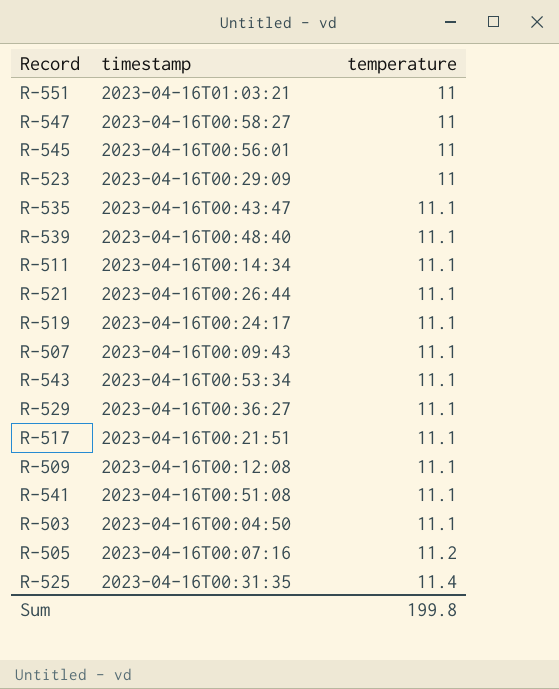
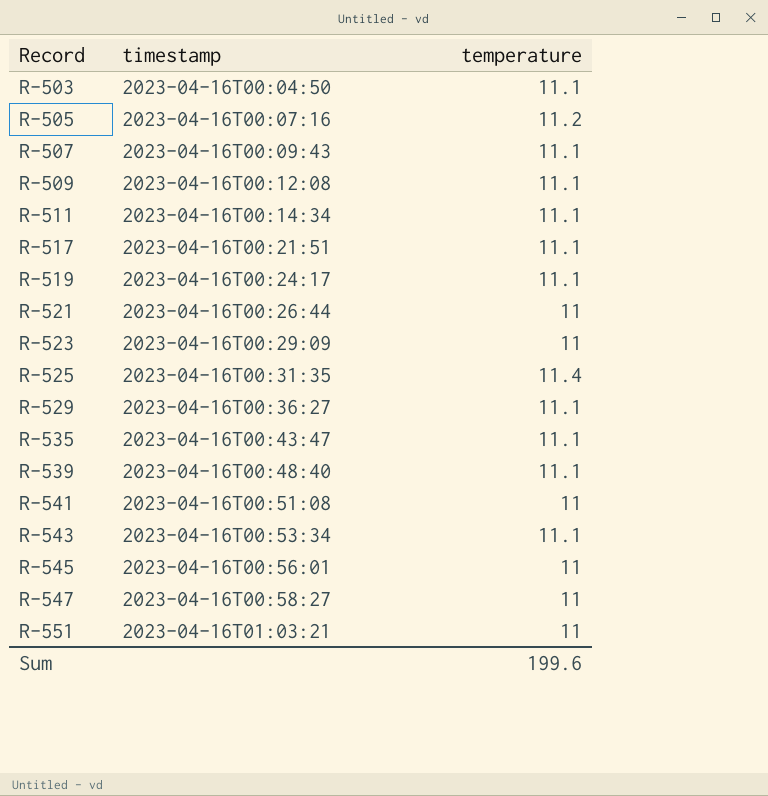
row order: temperature ascending -> Record ascending
R-521 | temperature: 11.1 -> 11
R-541 | temperature: 11.1 -> 11
Sum | temperature: 199.8 -> 199.6

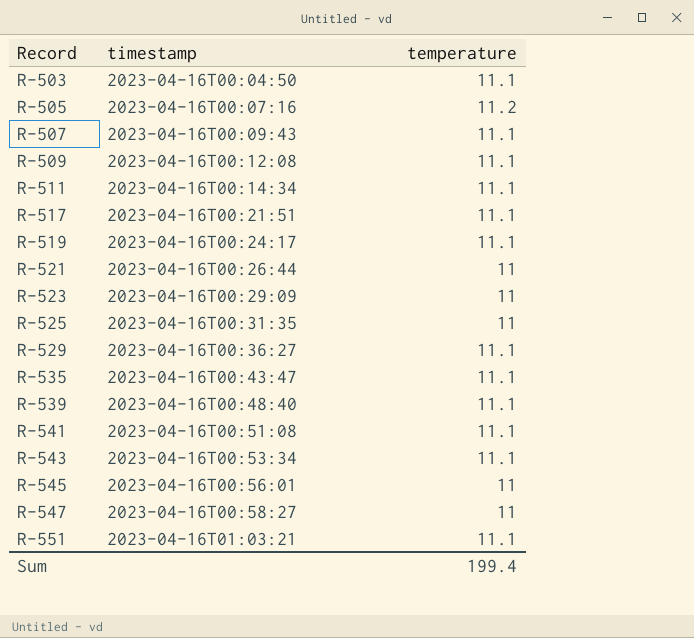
R-525 | temperature: 11.4 -> 11
R-541 | temperature: 11 -> 11.1
R-551 | temperature: 11 -> 11.1
Sum | temperature: 199.6 -> 199.4

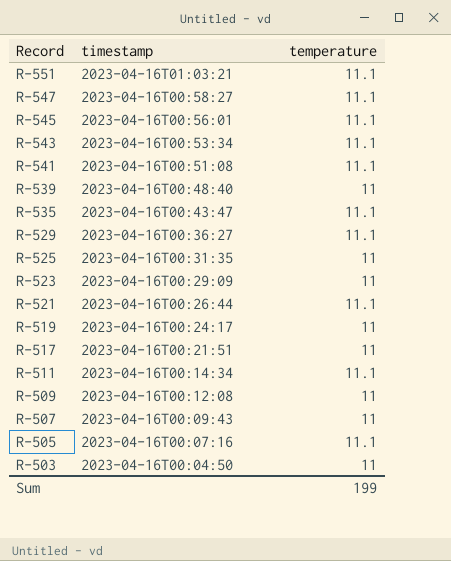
row order: Record ascending -> Record descending
R-547 | temperature: 11 -> 11.1
R-545 | temperature: 11 -> 11.1
R-539 | temperature: 11.1 -> 11
R-521 | temperature: 11 -> 11.1
R-519 | temperature: 11.1 -> 11
R-517 | temperature: 11.1 -> 11
R-509 | temperature: 11.1 -> 11
R-507 | temperature: 11.1 -> 11
R-505 | temperature: 11.2 -> 11.1
R-503 | temperature: 11.1 -> 11
Sum | temperature: 199.4 -> 199

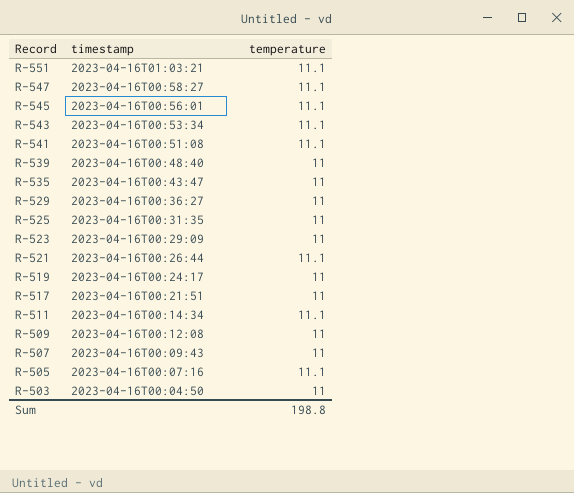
R-535 | temperature: 11.1 -> 11
R-529 | temperature: 11.1 -> 11
Sum | temperature: 199 -> 198.8

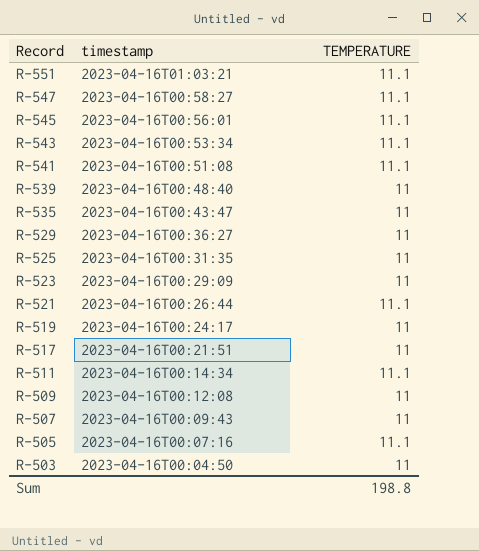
column name: temperature -> TEMPERATURE

